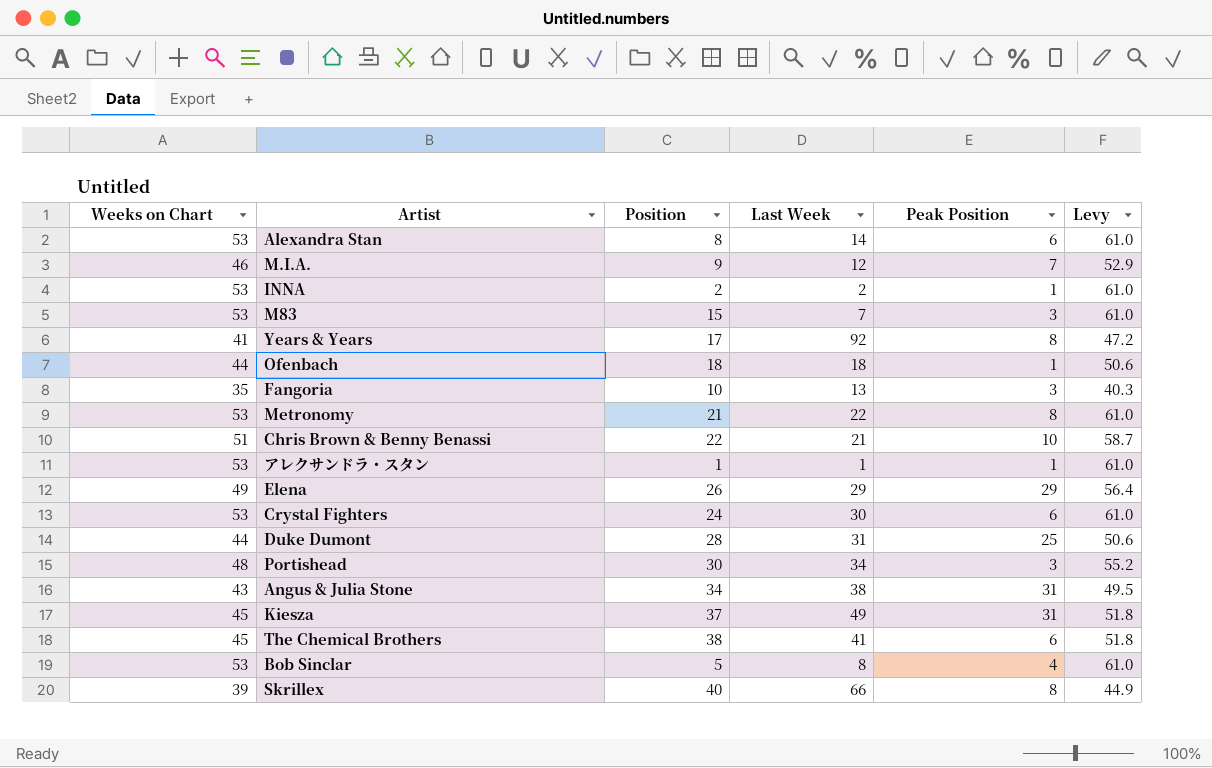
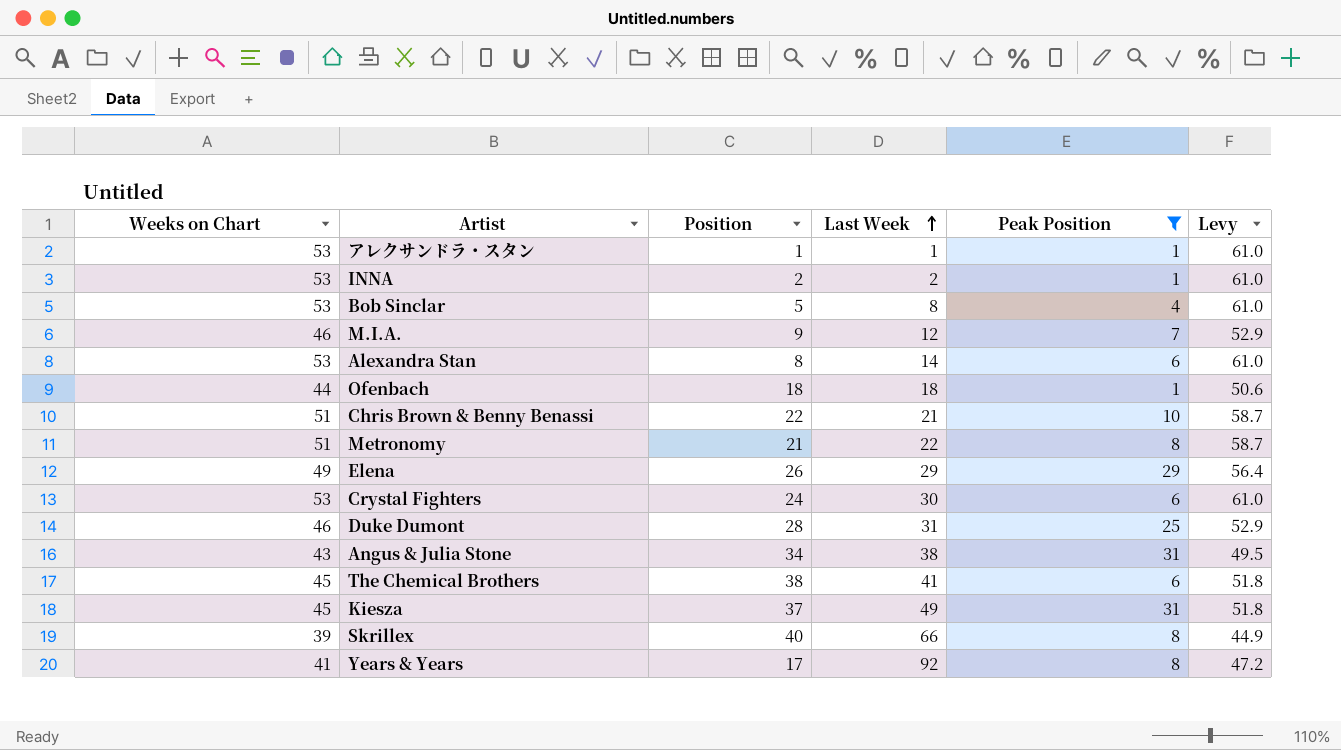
filter: none -> Peak Position != 3
row order: none -> Last Week ascending
Metronomy | Weeks on Chart: 53 -> 51
Metronomy | Levy: 61.0 -> 58.7
Duke Dumont | Weeks on Chart: 44 -> 46
Duke Dumont | Levy: 50.6 -> 52.9

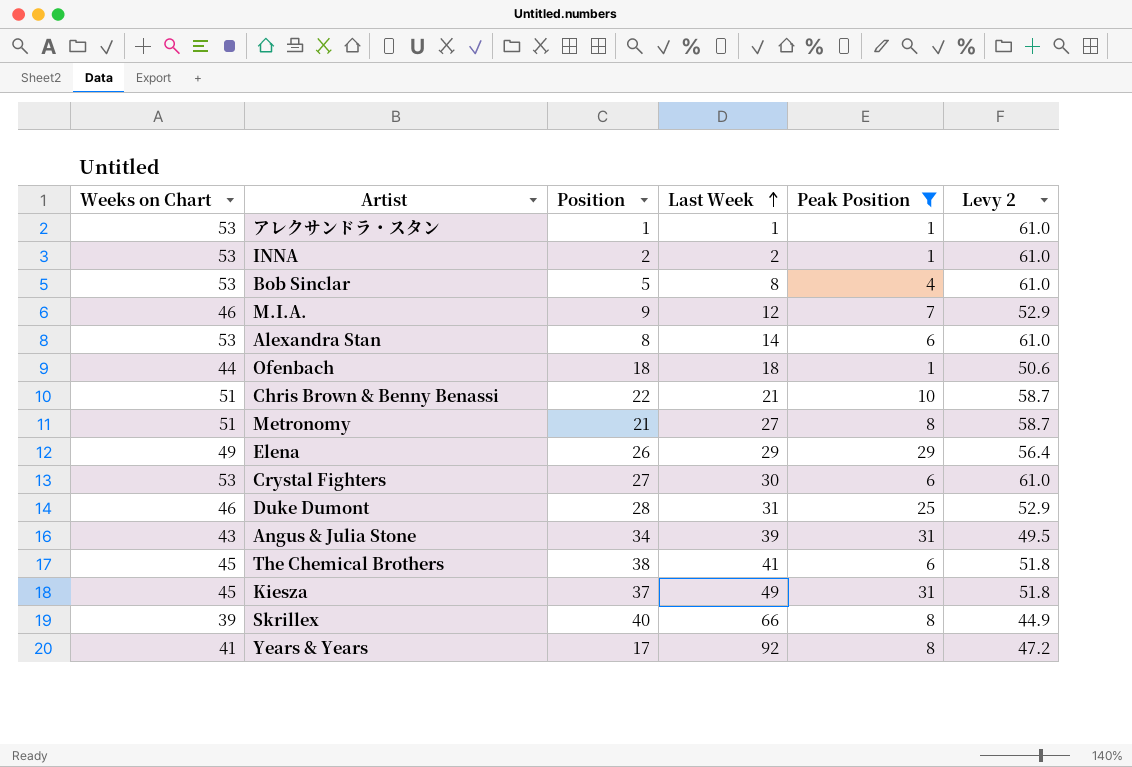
column name: Levy -> Levy 2
Metronomy | Last Week: 22 -> 27
Crystal Fighters | Position: 24 -> 27
Angus & Julia Stone | Last Week: 38 -> 39

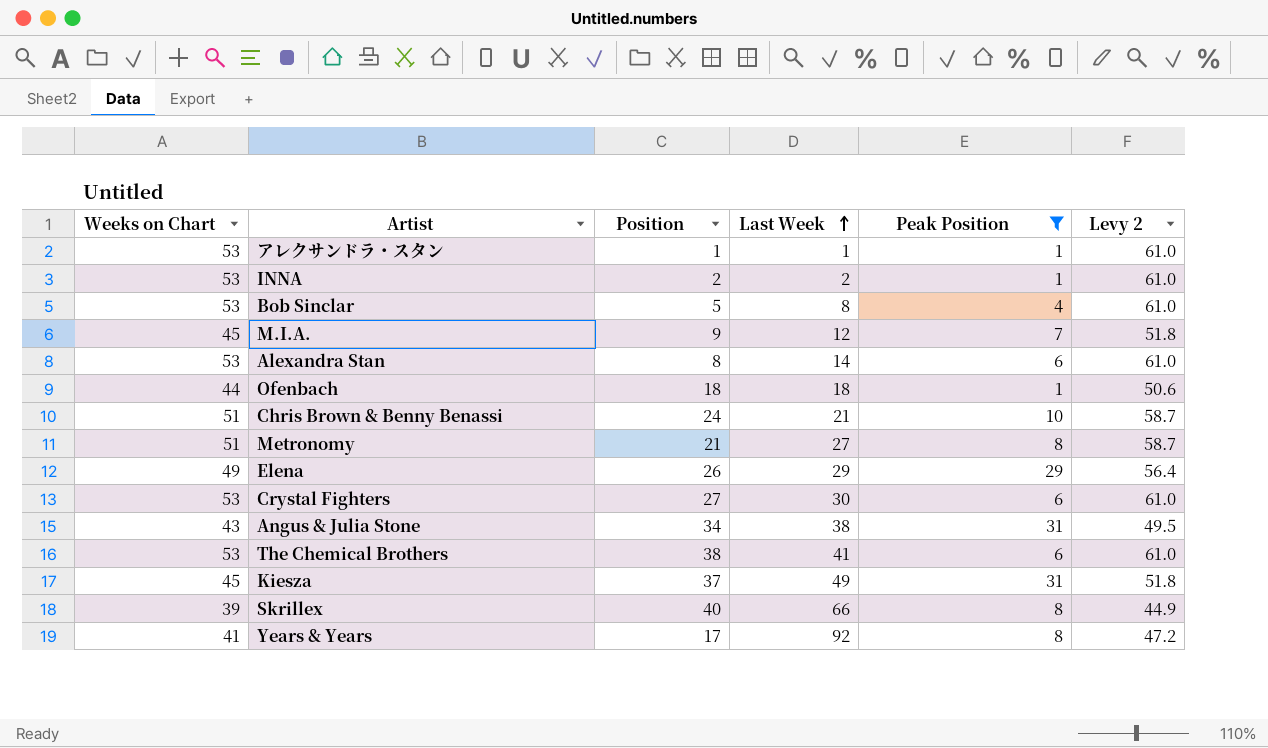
row Duke Dumont: 46 | 28 | 31 | 25 | 52.9 -> none
M.I.A. | Weeks on Chart: 46 -> 45
M.I.A. | Levy 2: 52.9 -> 51.8
Chris Brown & Benny Benassi | Position: 22 -> 24
Angus & Julia Stone | Last Week: 39 -> 38
The Chemical Brothers | Weeks on Chart: 45 -> 53
The Chemical Brothers | Levy 2: 51.8 -> 61.0

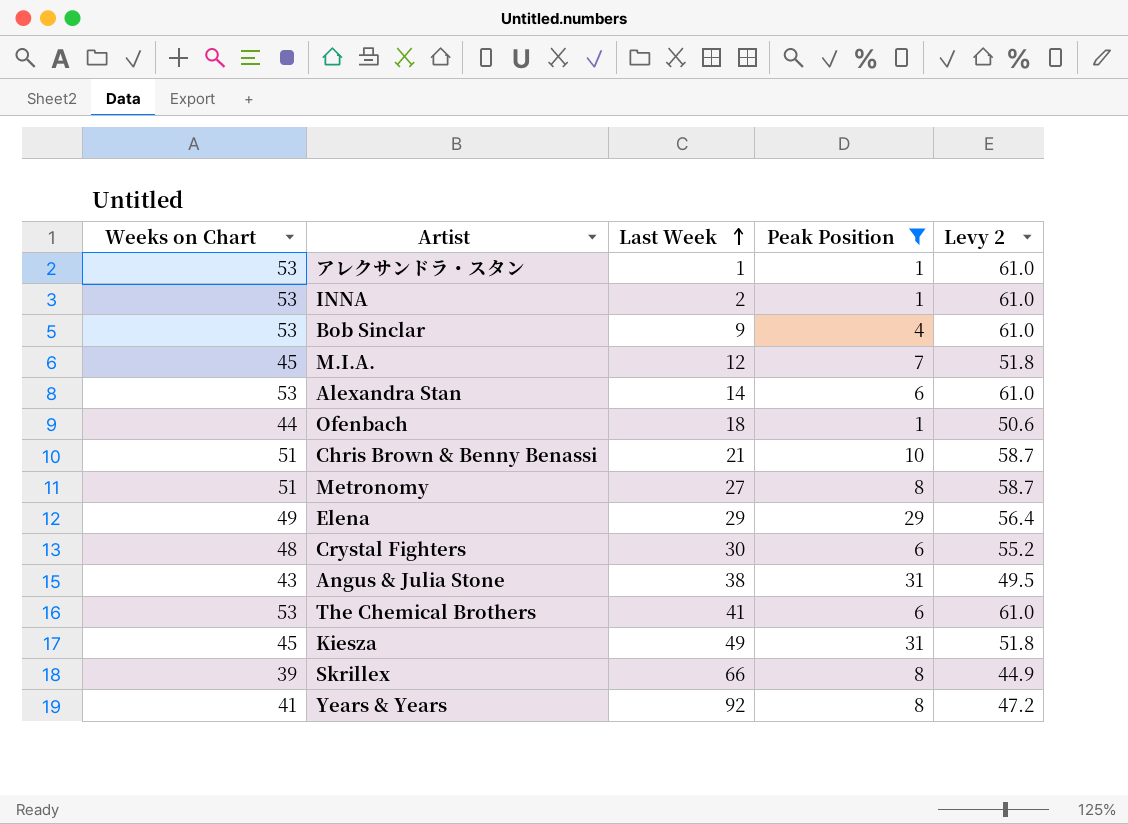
column Position | position: 3 -> none
Bob Sinclar | Last Week: 8 -> 9
Crystal Fighters | Weeks on Chart: 53 -> 48
Crystal Fighters | Levy 2: 61.0 -> 55.2

